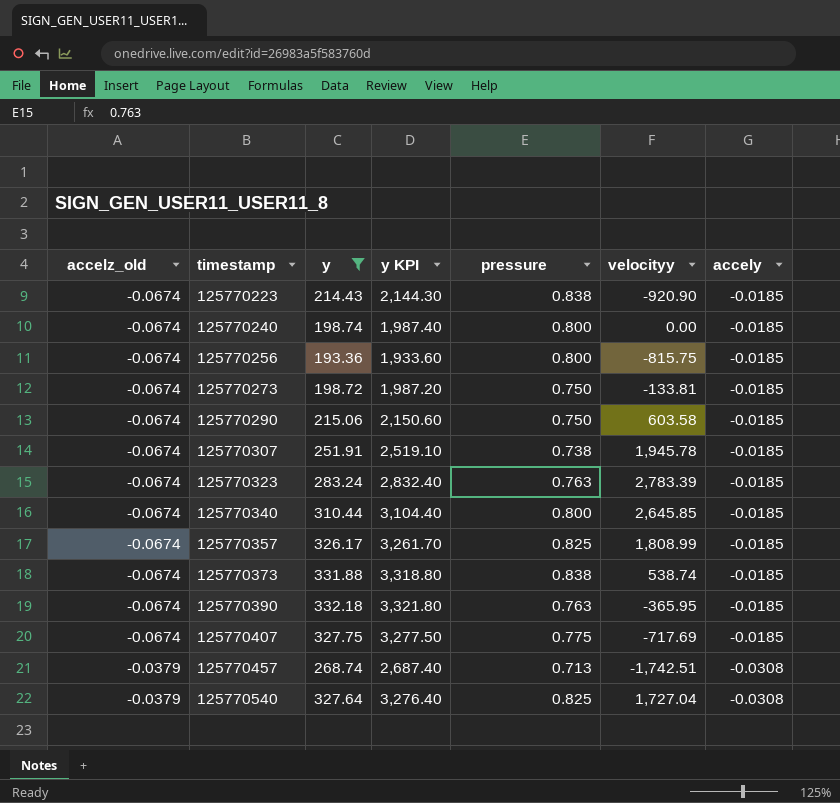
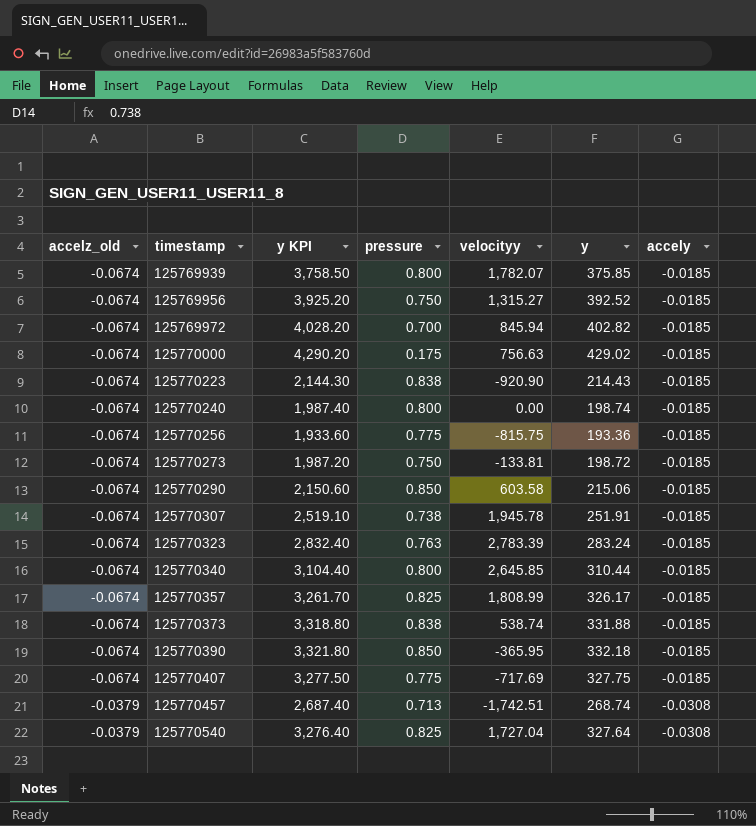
filter: y <= 332.18 -> none
column y | position: 3 -> 6
125770256 | pressure: 0.800 -> 0.775
125770290 | pressure: 0.750 -> 0.850
125770390 | pressure: 0.763 -> 0.850

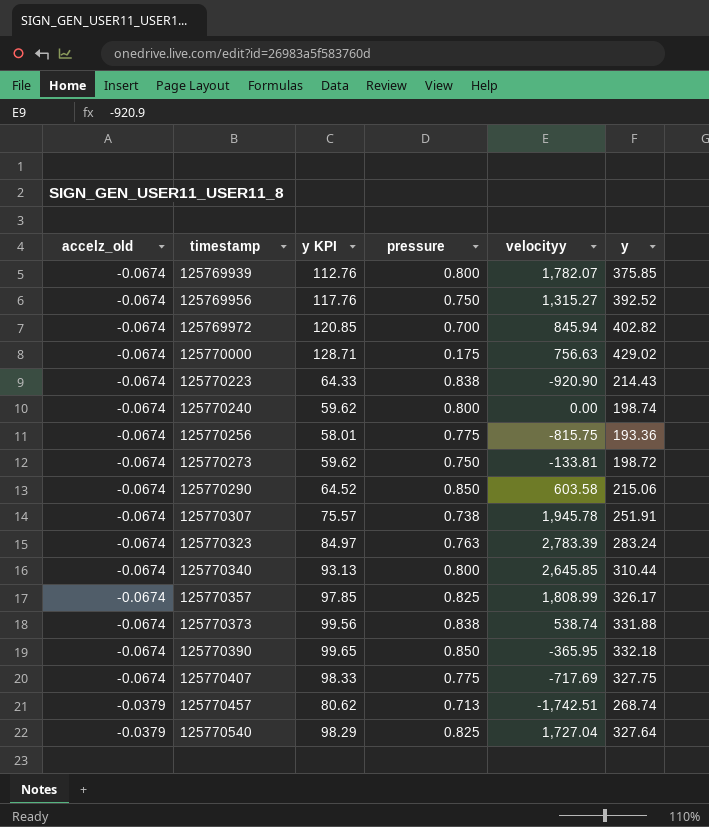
column accely | position: 7 -> none
column y KPI | formula: [y] * 10 -> [y] * 0.3

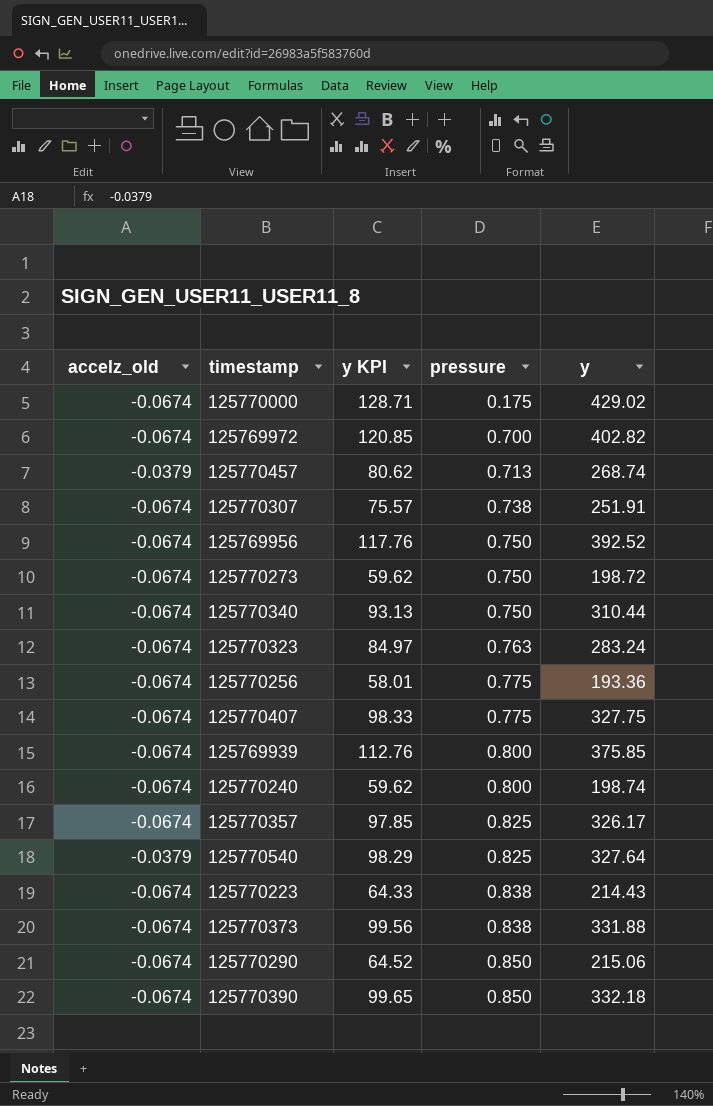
row order: accelz_old ascending -> pressure ascending
column velocityy | position: 5 -> none
125770340 | pressure: 0.800 -> 0.750

